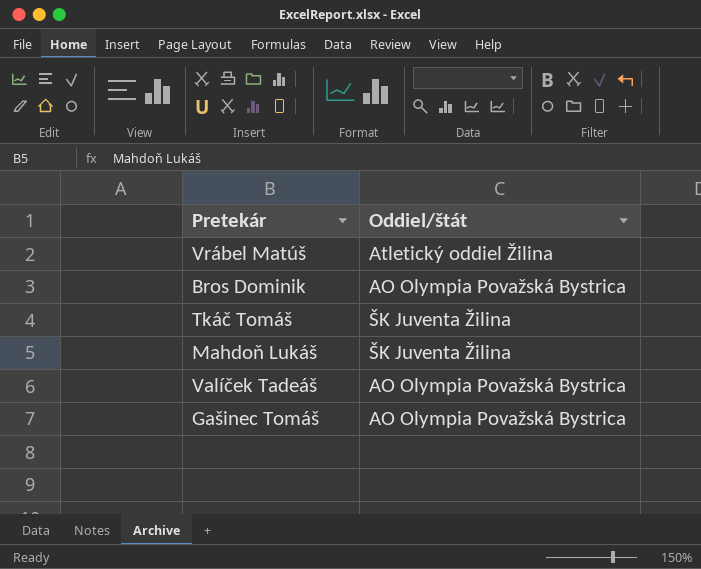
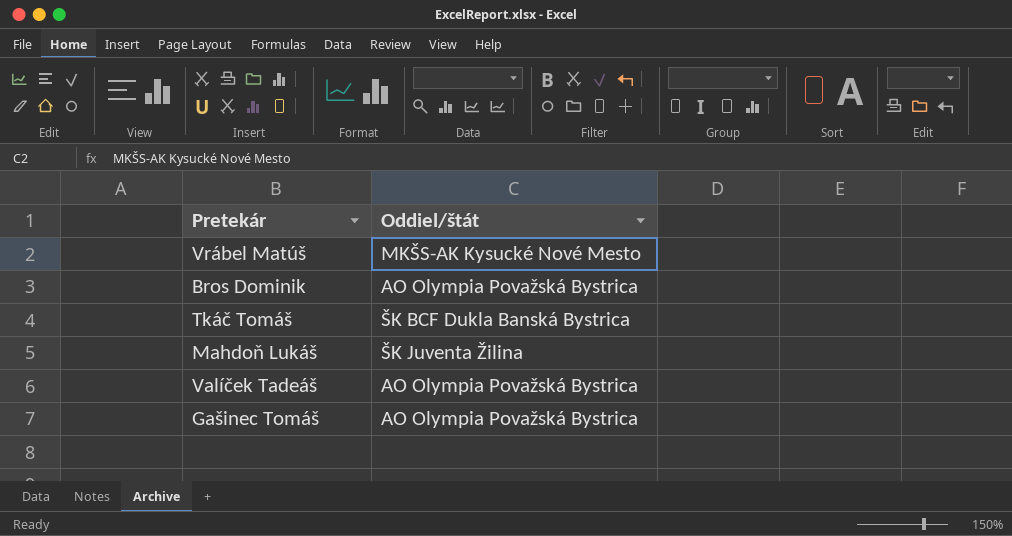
Vrábel Matúš | Oddiel/štát: Atletický oddiel Žilina -> MKŠS-AK Kysucké Nové Mesto
Tkáč Tomáš | Oddiel/štát: ŠK Juventa Žilina -> ŠK BCF Dukla Banská Bystrica

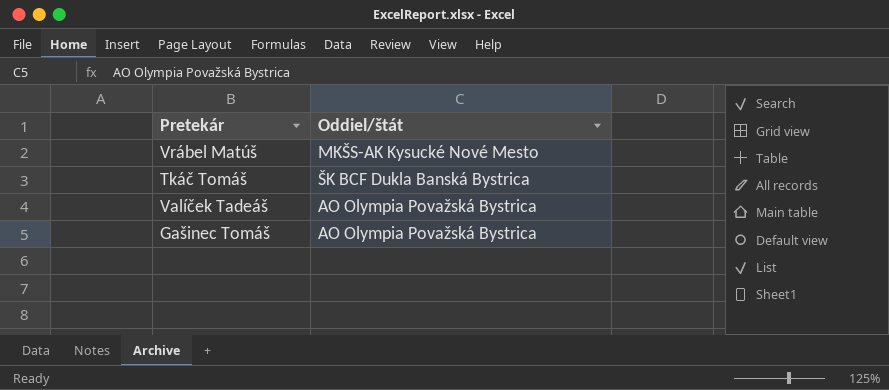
row Bros Dominik: AO Olympia Považská Bystrica -> none
row Mahdoň Lukáš: ŠK Juventa Žilina -> none

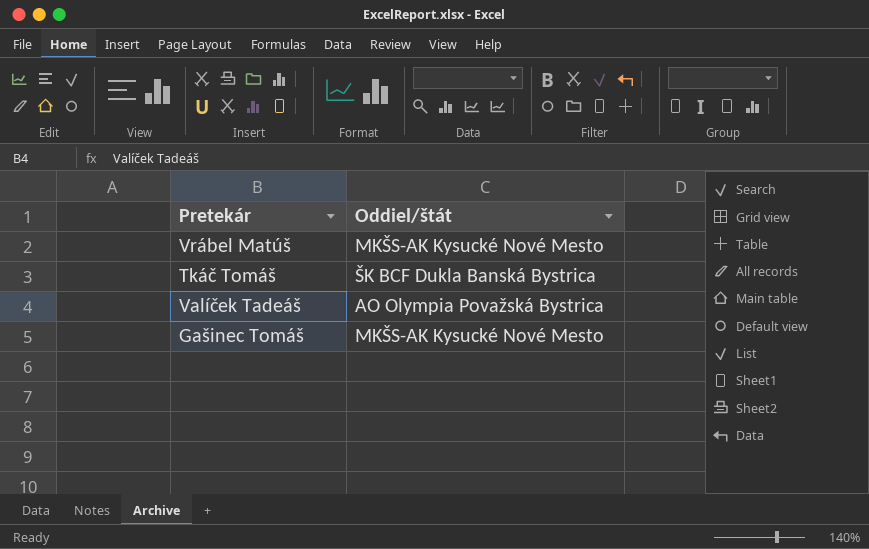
Gašinec Tomáš | Oddiel/štát: AO Olympia Považská Bystrica -> MKŠS-AK Kysucké Nové Mesto

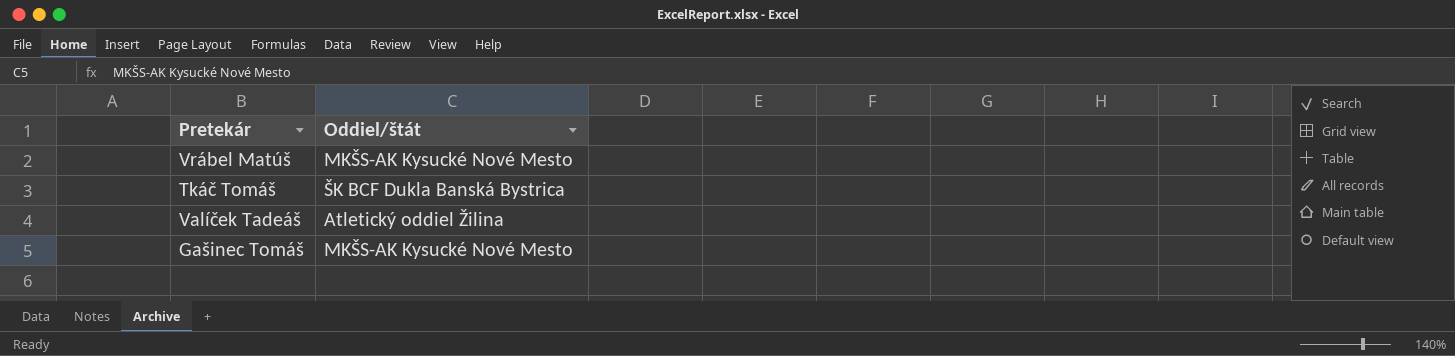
Valíček Tadeáš | Oddiel/štát: AO Olympia Považská Bystrica -> Atletický oddiel Žilina

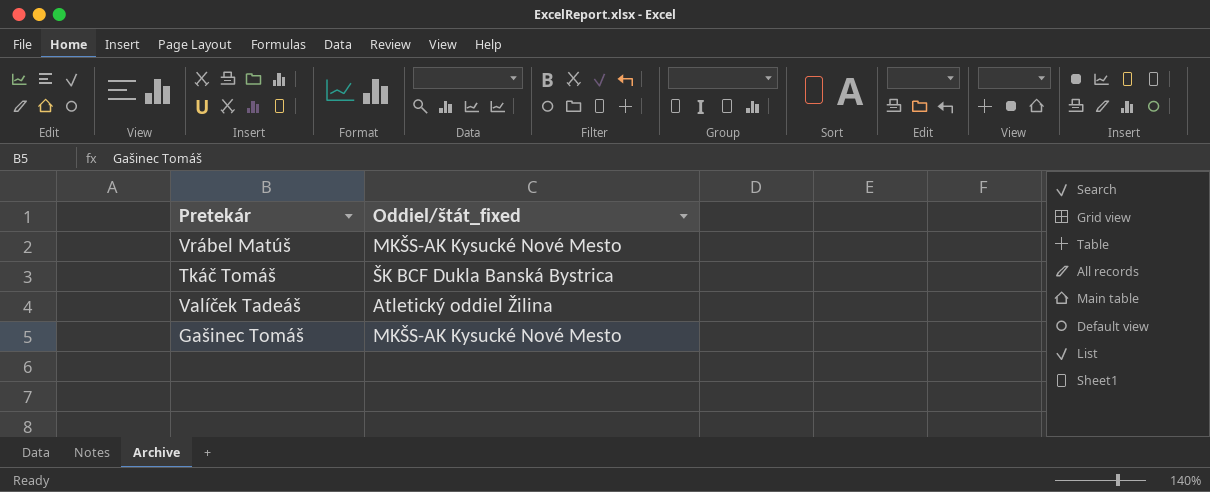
column name: Oddiel/štát -> Oddiel/štát_fixed

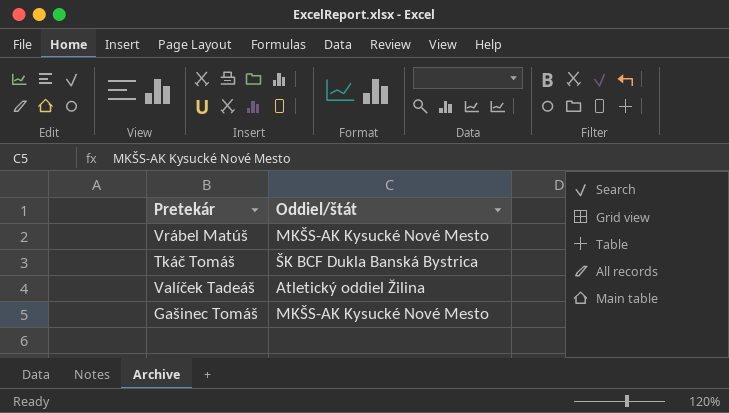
column name: Oddiel/štát_fixed -> Oddiel/štát

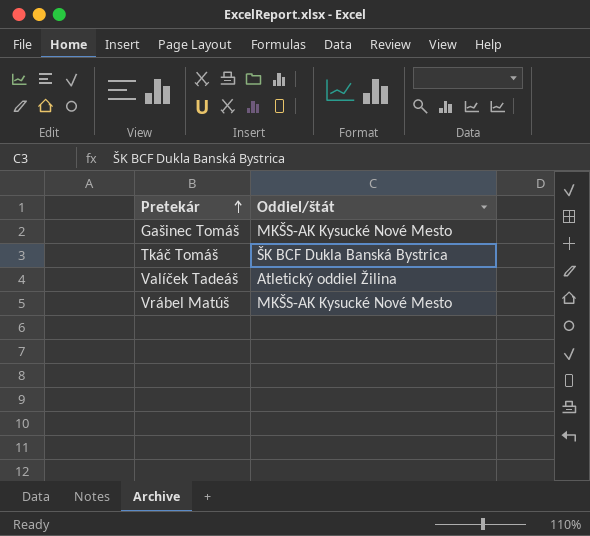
row order: none -> Pretekár ascending

